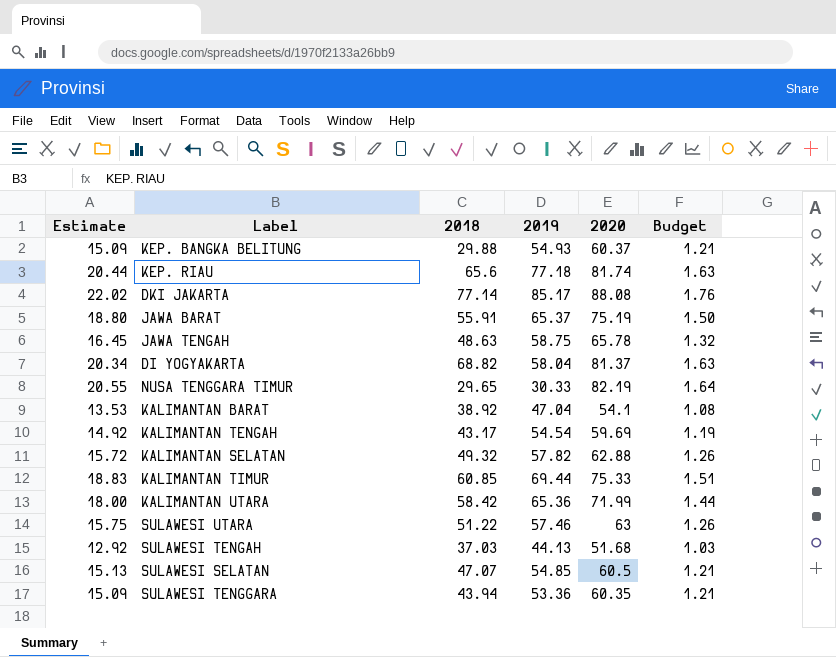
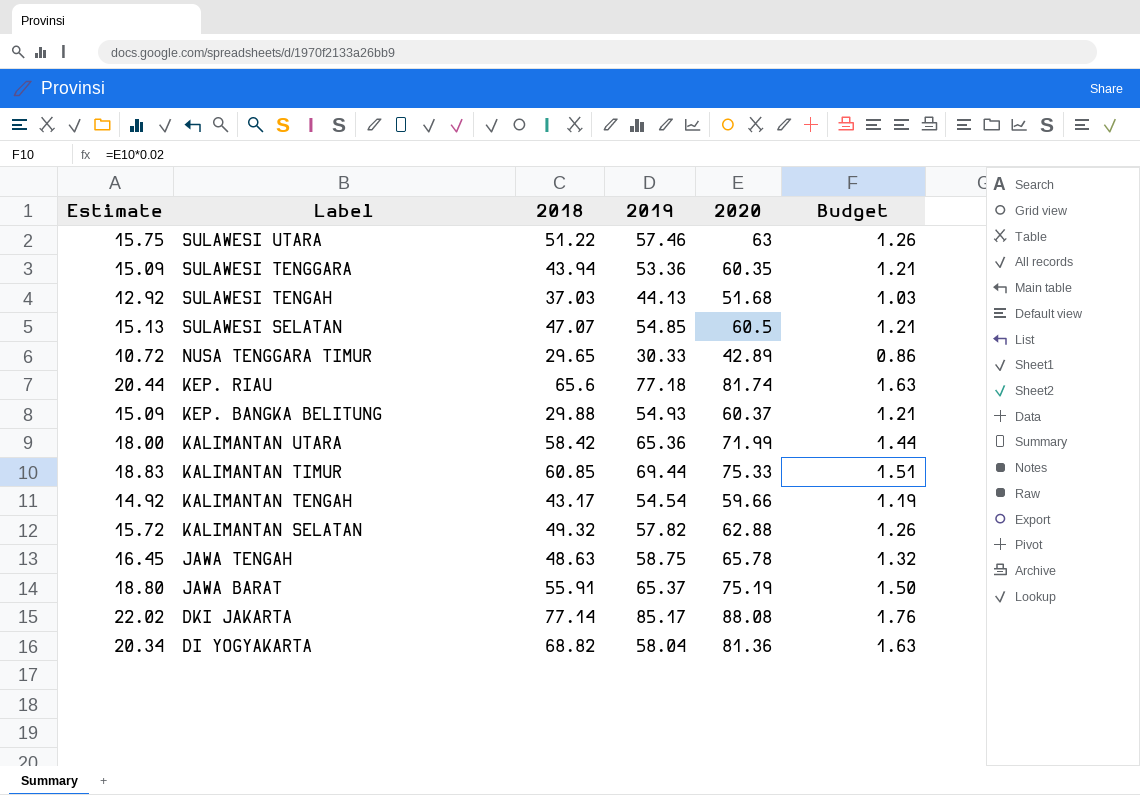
row order: none -> Label descending
row KALIMANTAN BARAT: 13.53 | 38.92 | 47.04 | 54.1 | 1.08 -> none
NUSA TENGGARA TIMUR | Estimate: 20.55 -> 10.72
NUSA TENGGARA TIMUR | 2020: 82.19 -> 42.89
NUSA TENGGARA TIMUR | Budget: 1.64 -> 0.86
KALIMANTAN TENGAH | 2020: 59.69 -> 59.66
DI YOGYAKARTA | 2020: 81.37 -> 81.36

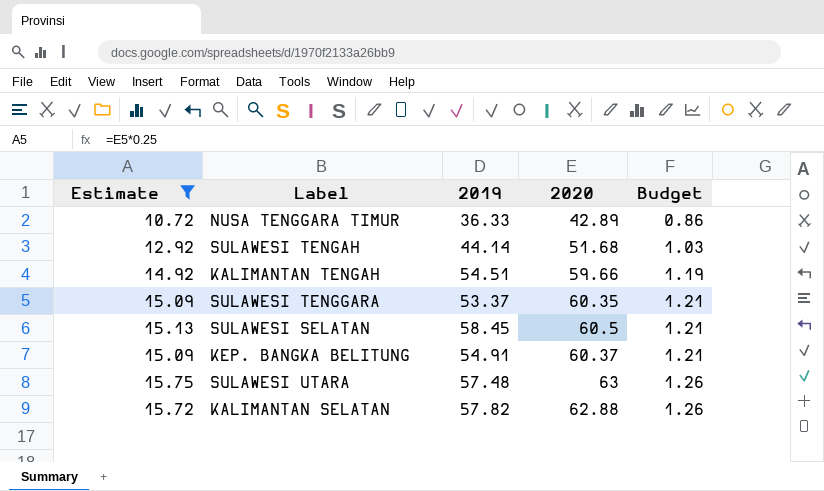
filter: none -> Estimate <= 15.75
row order: Label descending -> Budget ascending
column 2018 | position: 3 -> none
NUSA TENGGARA TIMUR | 2019: 30.33 -> 36.33
SULAWESI TENGAH | 2019: 44.13 -> 44.14
KALIMANTAN TENGAH | 2019: 54.54 -> 54.51
SULAWESI TENGGARA | 2019: 53.36 -> 53.37
SULAWESI SELATAN | 2019: 54.85 -> 58.45
KEP. BANGKA BELITUNG | 2019: 54.93 -> 54.91
SULAWESI UTARA | 2019: 57.46 -> 57.48

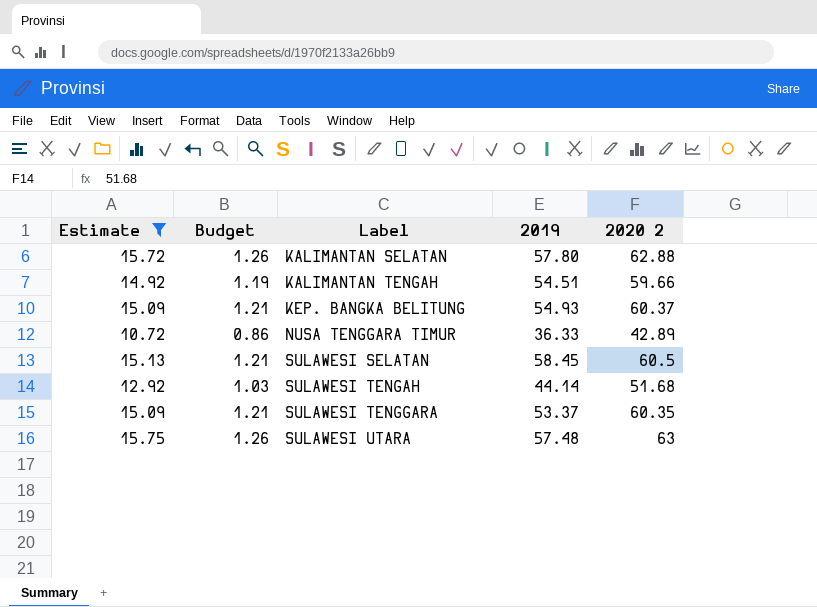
row order: Budget ascending -> Label ascending
column Budget | position: 5 -> 2
column name: 2020 -> 2020 2
KALIMANTAN SELATAN | 2019: 57.82 -> 57.80
KEP. BANGKA BELITUNG | 2019: 54.91 -> 54.93

